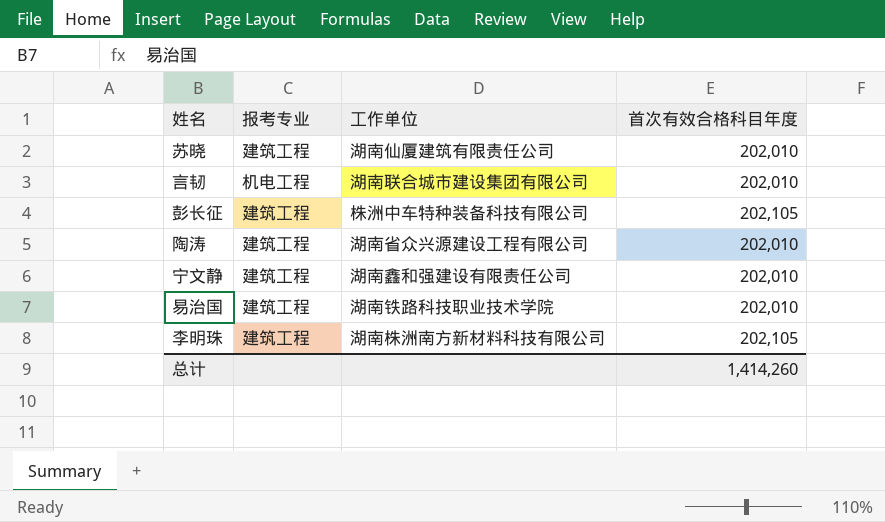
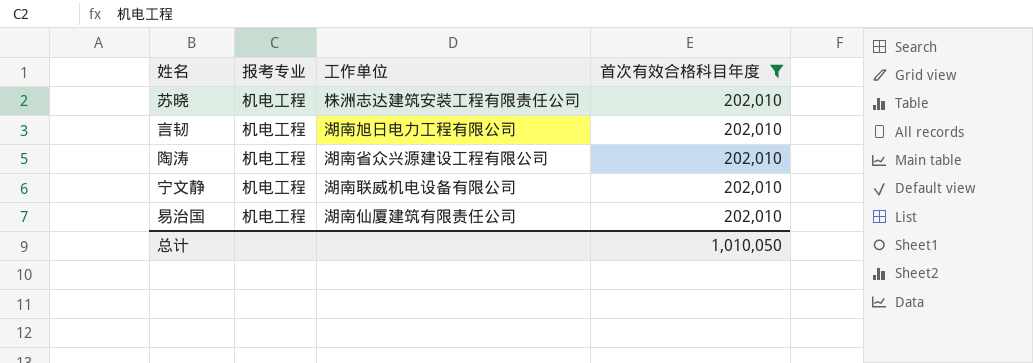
filter: none -> 首次有效合格科目年度 = 202,010
苏晓 | 报考专业: 建筑工程 -> 机电工程
苏晓 | 工作单位: 湖南仙厦建筑有限责任公司 -> 株洲志达建筑安装工程有限责任公司
言韧 | 工作单位: 湖南联合城市建设集团有限公司 -> 湖南旭日电力工程有限公司
陶涛 | 报考专业: 建筑工程 -> 机电工程
宁文静 | 报考专业: 建筑工程 -> 机电工程
宁文静 | 工作单位: 湖南鑫和强建设有限责任公司 -> 湖南联威机电设备有限公司
易治国 | 报考专业: 建筑工程 -> 机电工程
易治国 | 工作单位: 湖南铁路科技职业技术学院 -> 湖南仙厦建筑有限责任公司
总计 | 首次有效合格科目年度: 1,414,260 -> 1,010,050

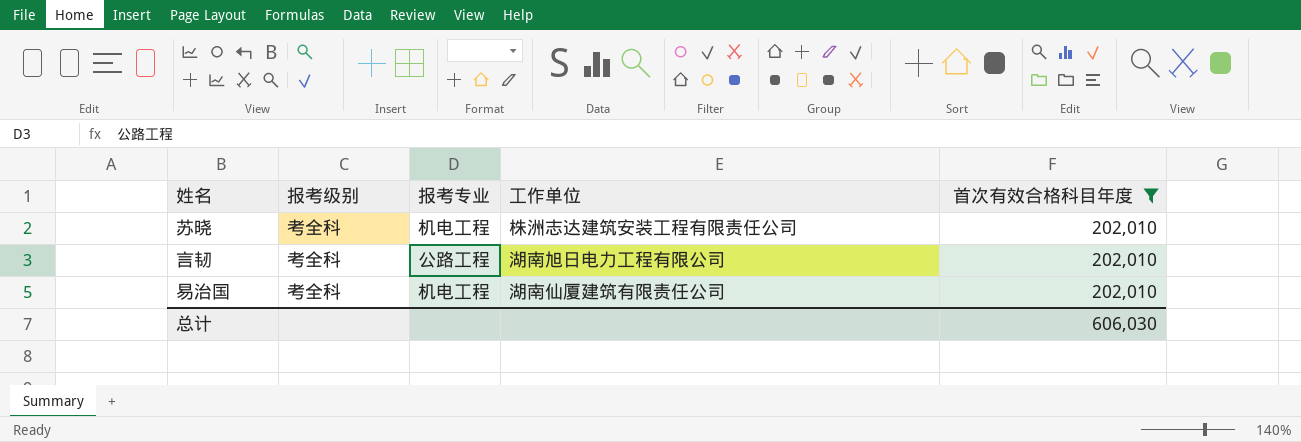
column 报考级别 | position: none -> 2
row 陶涛: 机电工程 | 湖南省众兴源建设工程有限公司 | 202,010 -> none
row 宁文静: 机电工程 | 湖南联威机电设备有限公司 | 202,010 -> none
言韧 | 报考专业: 机电工程 -> 公路工程
总计 | 首次有效合格科目年度: 1,010,050 -> 606,030

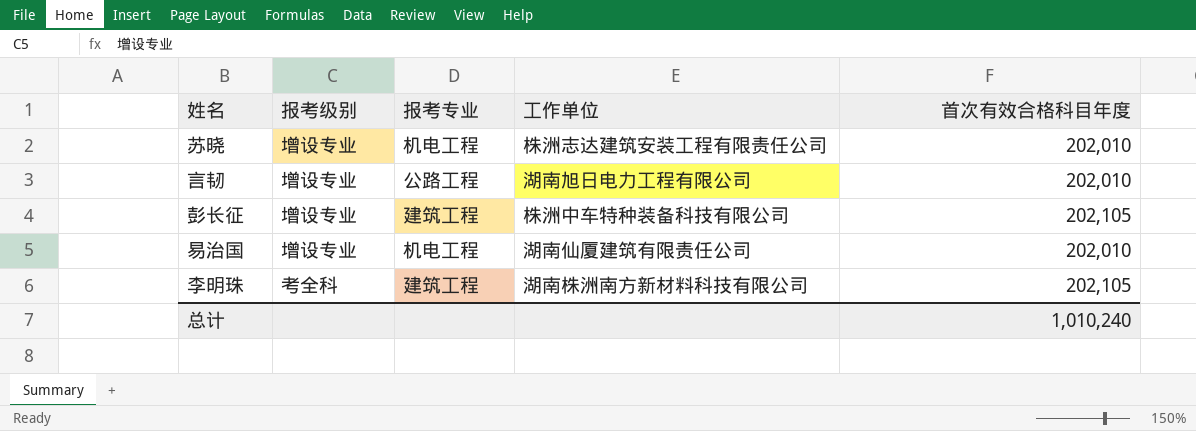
filter: 首次有效合格科目年度 = 202,010 -> none
苏晓 | 报考级别: 考全科 -> 增设专业
言韧 | 报考级别: 考全科 -> 增设专业
易治国 | 报考级别: 考全科 -> 增设专业
总计 | 首次有效合格科目年度: 606,030 -> 1,010,240

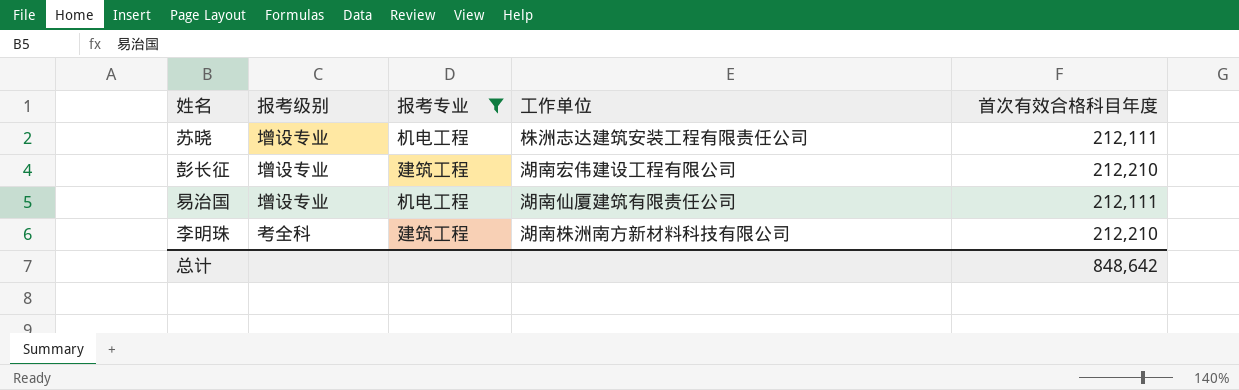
filter: none -> 报考专业 != 公路工程
苏晓 | 首次有效合格科目年度: 202,010 -> 212,111
彭长征 | 工作单位: 株洲中车特种装备科技有限公司 -> 湖南宏伟建设工程有限公司
彭长征 | 首次有效合格科目年度: 202,105 -> 212,210
易治国 | 首次有效合格科目年度: 202,010 -> 212,111
李明珠 | 首次有效合格科目年度: 202,105 -> 212,210
总计 | 首次有效合格科目年度: 1,010,240 -> 848,642

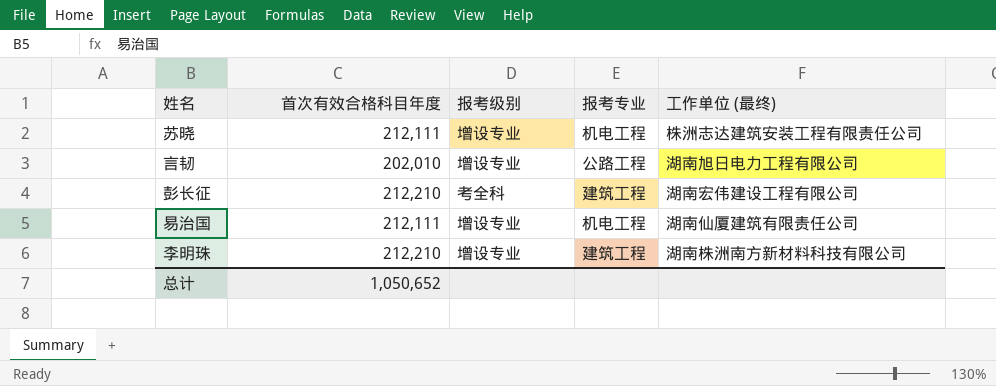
filter: 报考专业 != 公路工程 -> none
column 首次有效合格科目年度 | position: 5 -> 2
column name: 工作单位 -> 工作单位 (最终)
彭长征 | 报考级别: 增设专业 -> 考全科
李明珠 | 报考级别: 考全科 -> 增设专业
总计 | 首次有效合格科目年度: 848,642 -> 1,050,652

